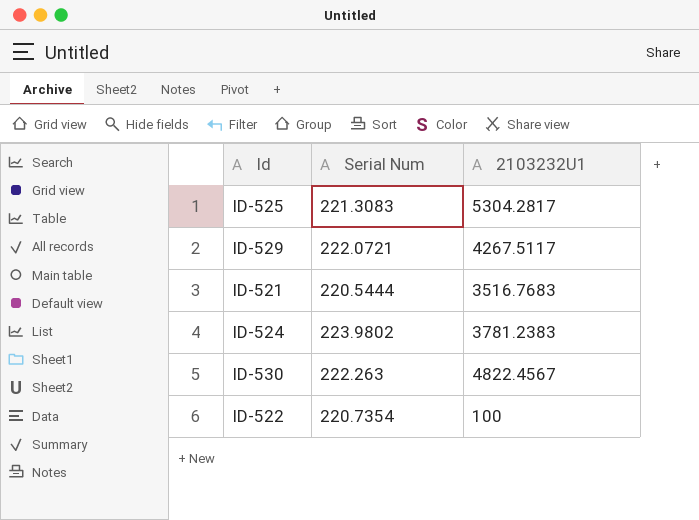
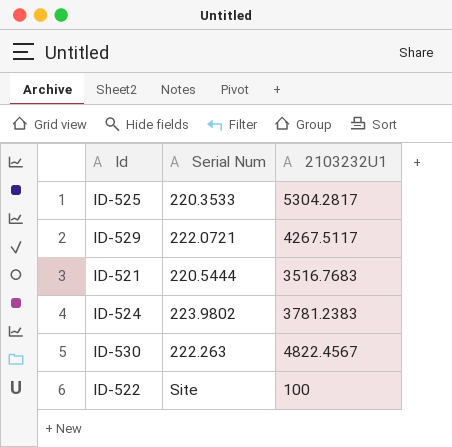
ID-525 | Serial Num: 221.3083 -> 220.3533
ID-522 | Serial Num: 220.7354 -> Site

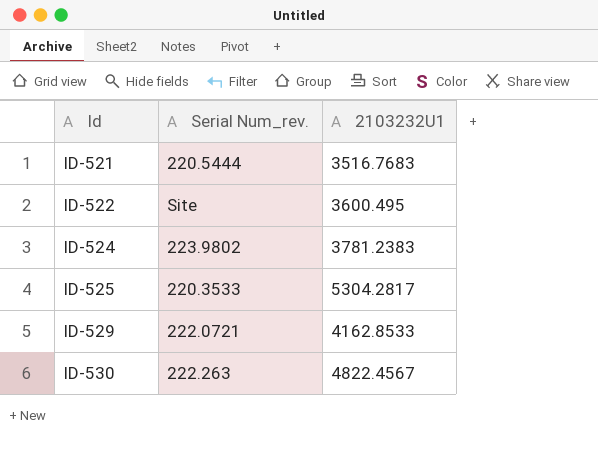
row order: none -> Id ascending
column name: Serial Num -> Serial Num_rev.
ID-522 | 2103232U1: 100 -> 3600.495
ID-529 | 2103232U1: 4267.5117 -> 4162.8533

